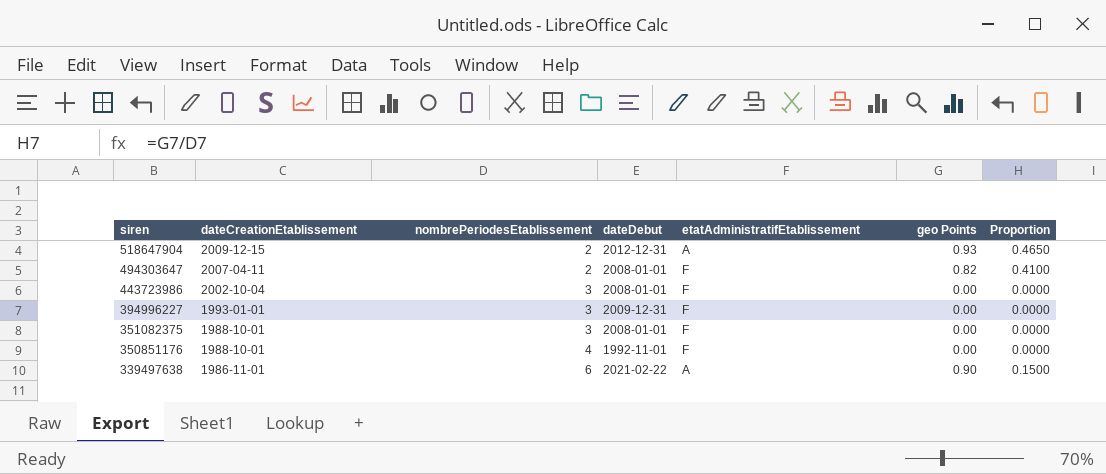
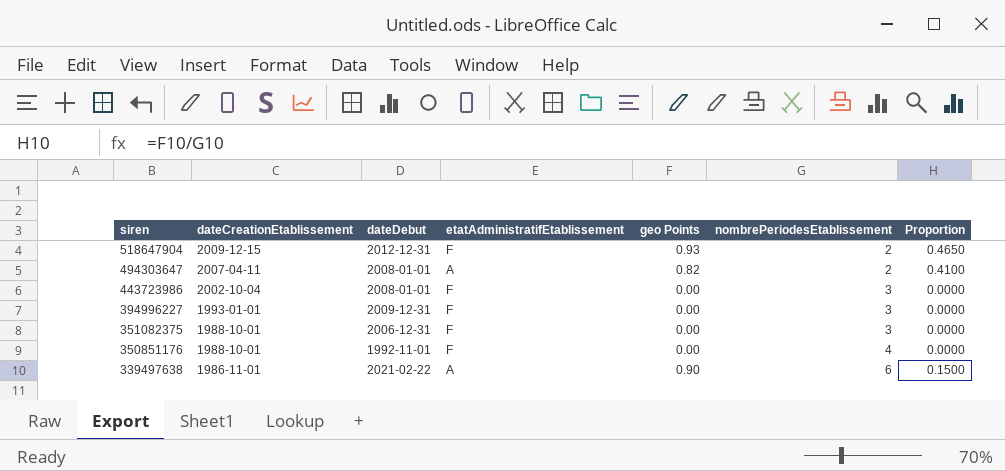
column nombrePeriodesEtablissement | position: 3 -> 6
518647904 | etatAdministratifEtablissement: A -> F
494303647 | etatAdministratifEtablissement: F -> A
351082375 | dateDebut: 2008-01-01 -> 2006-12-31

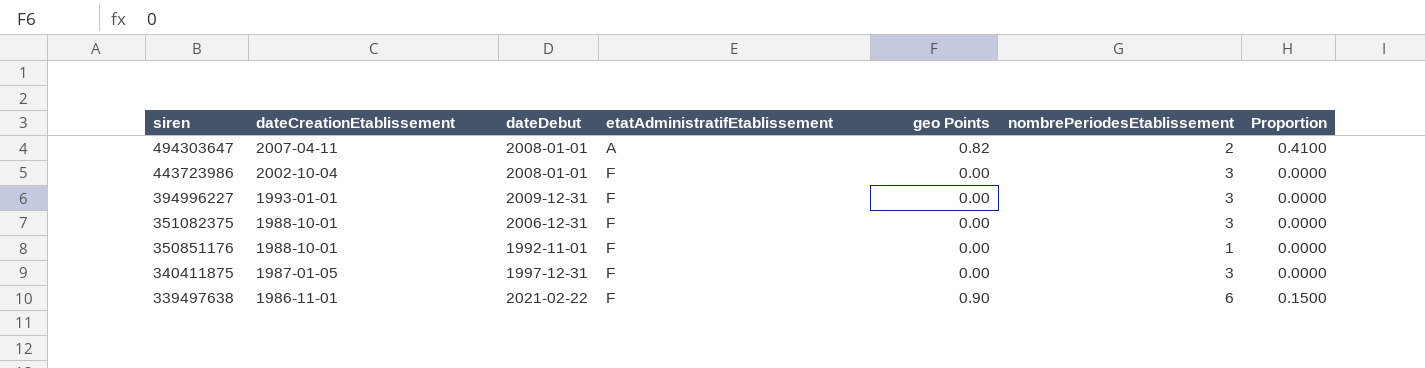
row 518647904: 2009-12-15 | 2012-12-31 | F | 0.93 | 2 | 0.4650 -> none
350851176 | nombrePeriodesEtablissement: 4 -> 1
row 340411875: none -> 1987-01-05 | 1997-12-31 | F | 0.00 | 3 | 0.0000
339497638 | etatAdministratifEtablissement: A -> F

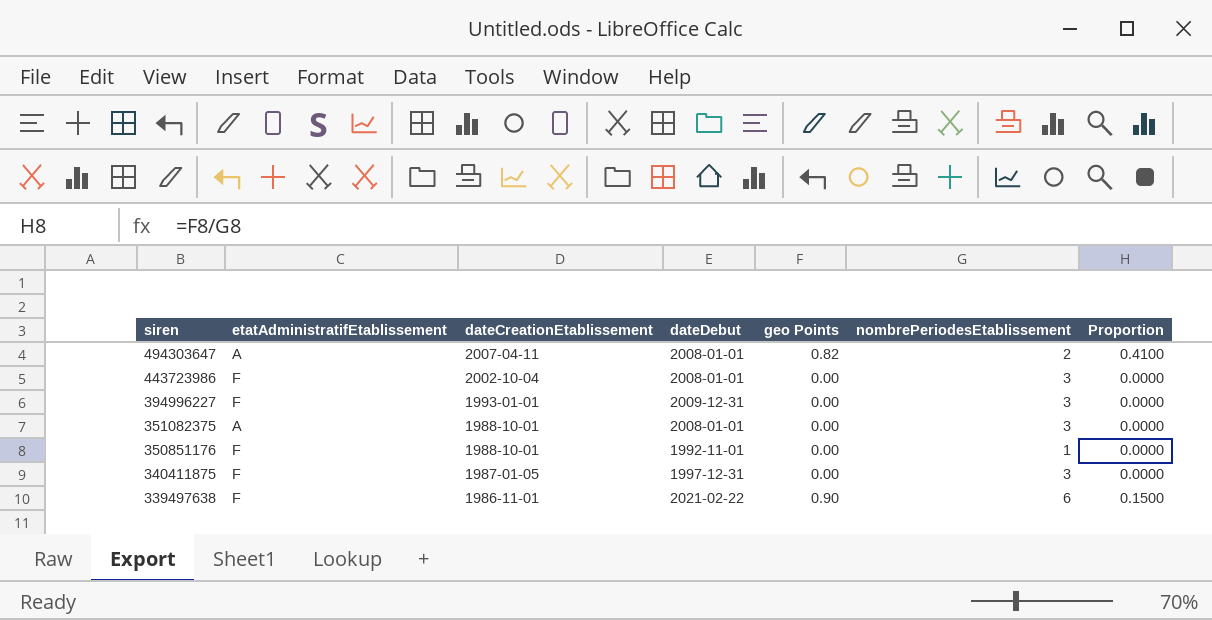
column etatAdministratifEtablissement | position: 4 -> 2
351082375 | etatAdministratifEtablissement: F -> A
351082375 | dateDebut: 2006-12-31 -> 2008-01-01

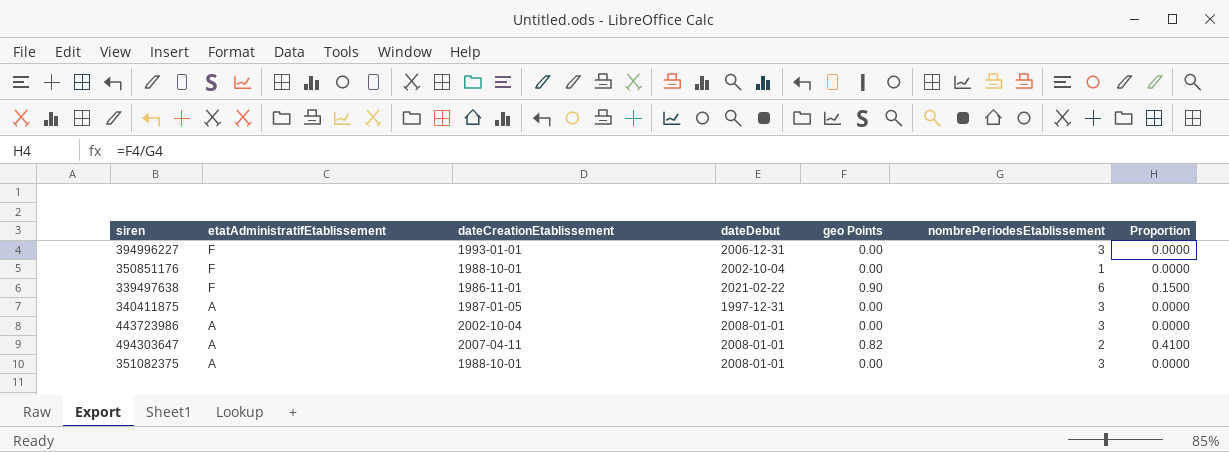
row order: siren descending -> etatAdministratifEtablissement descending
394996227 | dateDebut: 2009-12-31 -> 2006-12-31
350851176 | dateDebut: 1992-11-01 -> 2002-10-04
340411875 | etatAdministratifEtablissement: F -> A
443723986 | etatAdministratifEtablissement: F -> A

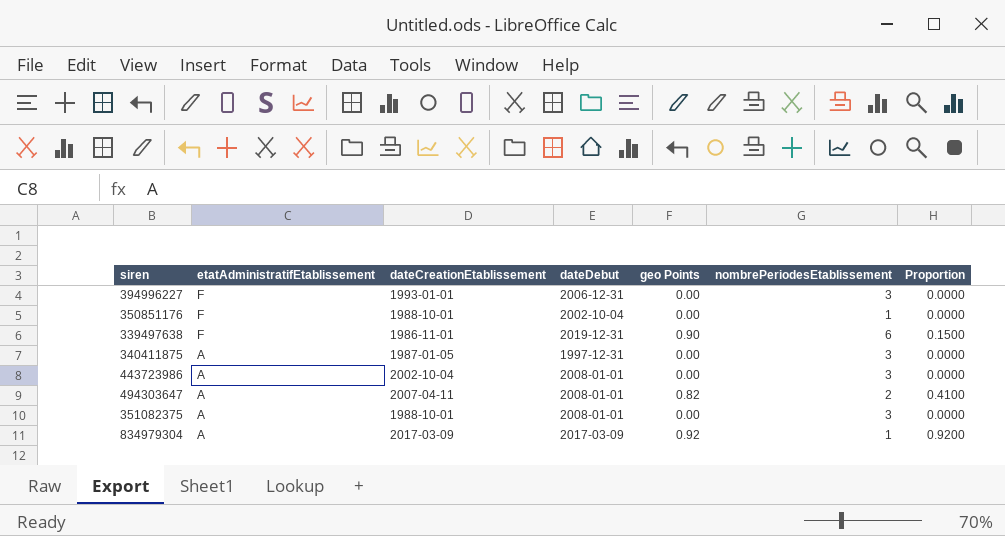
339497638 | dateDebut: 2021-02-22 -> 2019-12-31
row 834979304: none -> A | 2017-03-09 | 2017-03-09 | 0.92 | 1 | 0.9200

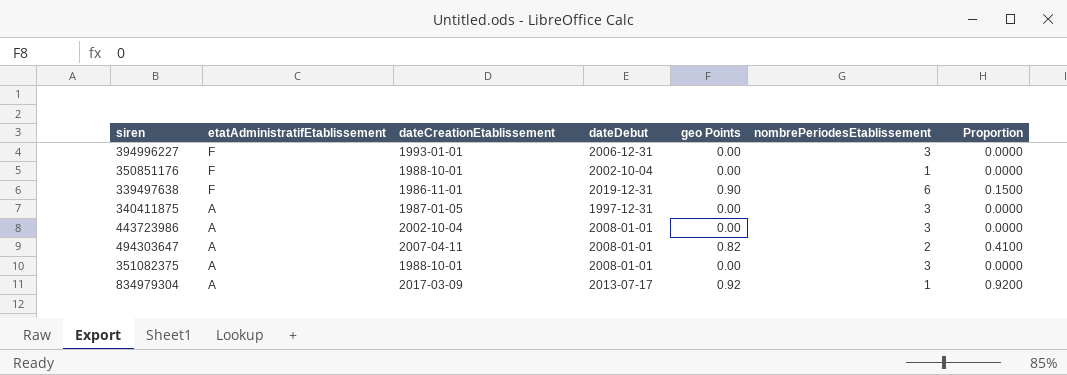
834979304 | dateDebut: 2017-03-09 -> 2013-07-17

